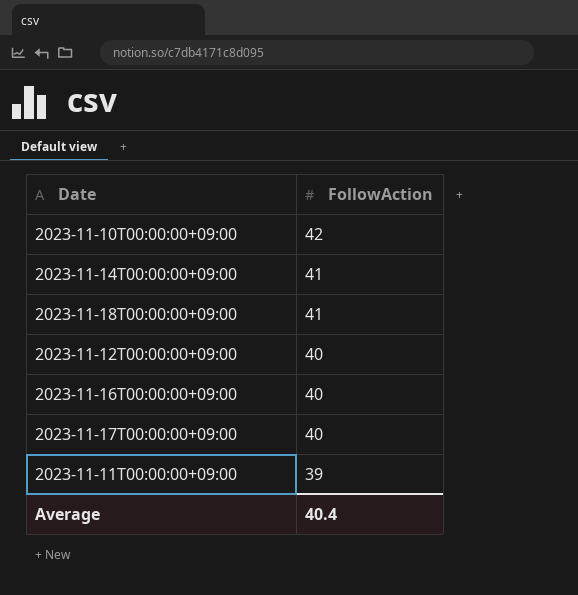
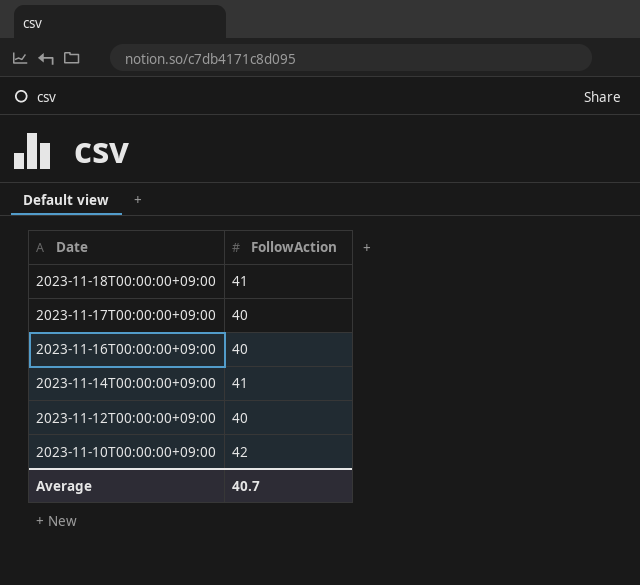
row order: FollowAction descending -> Date descending
row 2023-11-11T00:00:00+09:00: 39 -> none
Average | FollowAction: 40.4 -> 40.7

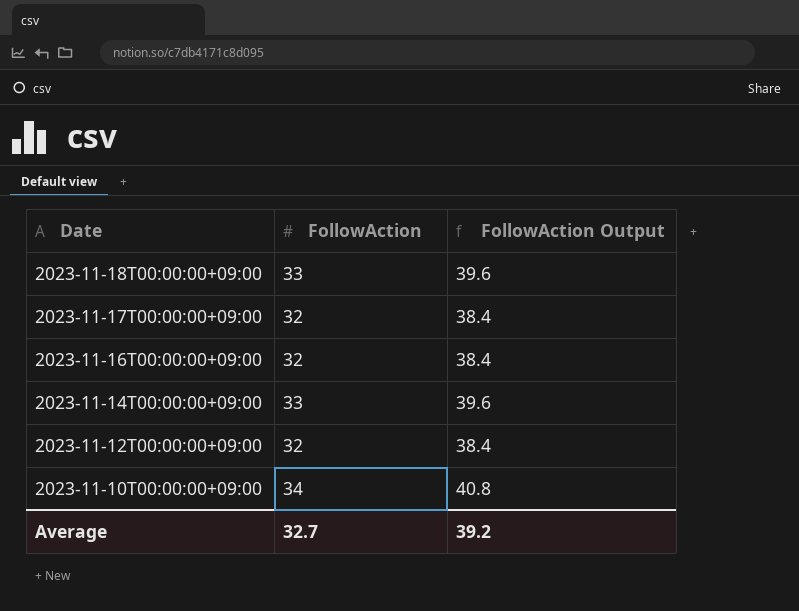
column FollowAction Output | formula: none -> [FollowAction] * 1.2
2023-11-18T00:00:00+09:00 | FollowAction: 41 -> 33
2023-11-17T00:00:00+09:00 | FollowAction: 40 -> 32
2023-11-16T00:00:00+09:00 | FollowAction: 40 -> 32
2023-11-14T00:00:00+09:00 | FollowAction: 41 -> 33
2023-11-12T00:00:00+09:00 | FollowAction: 40 -> 32
2023-11-10T00:00:00+09:00 | FollowAction: 42 -> 34
Average | FollowAction: 40.7 -> 32.7

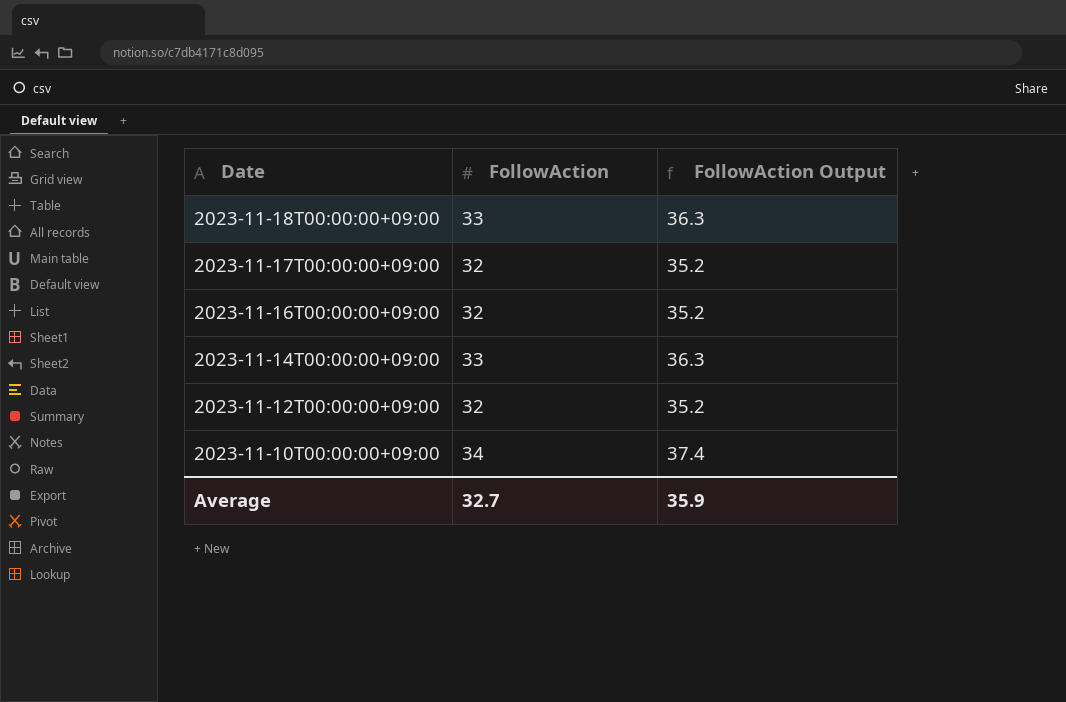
column FollowAction Output | formula: [FollowAction] * 1.2 -> [FollowAction] * 1.1
Average | FollowAction Output: 39.2 -> 35.9

